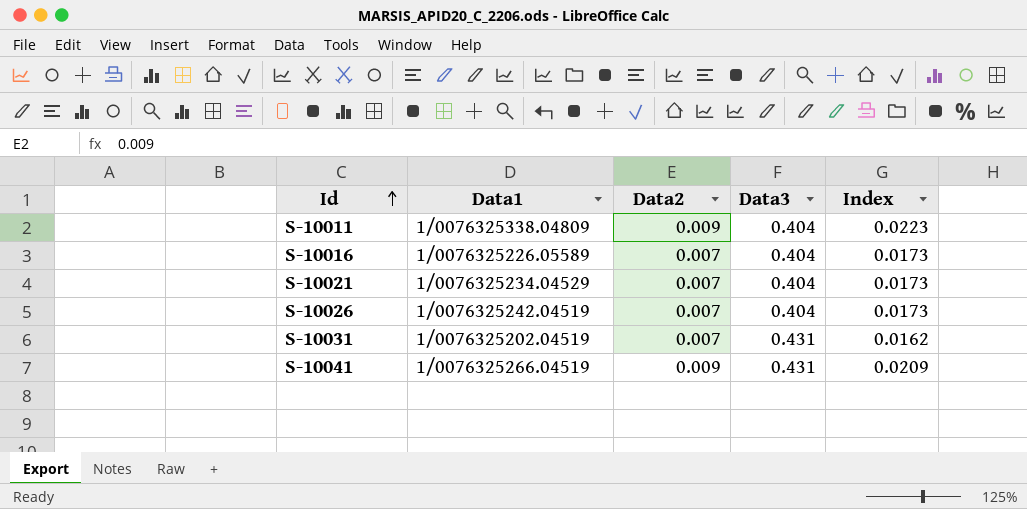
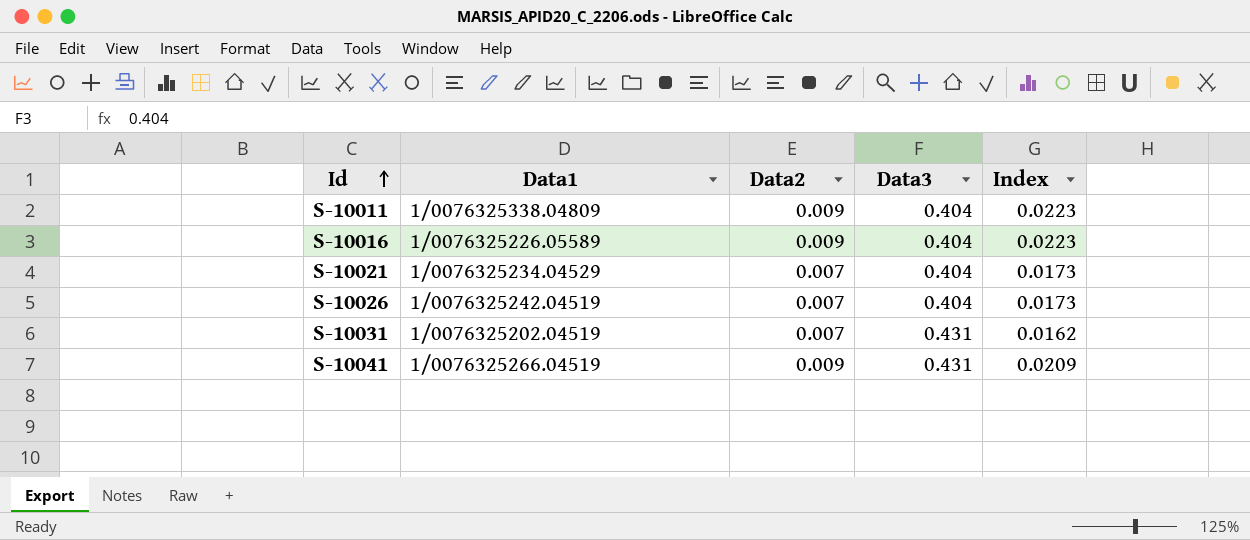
S-10016 | Data2: 0.007 -> 0.009
S-10016 | Index: 0.0173 -> 0.0223

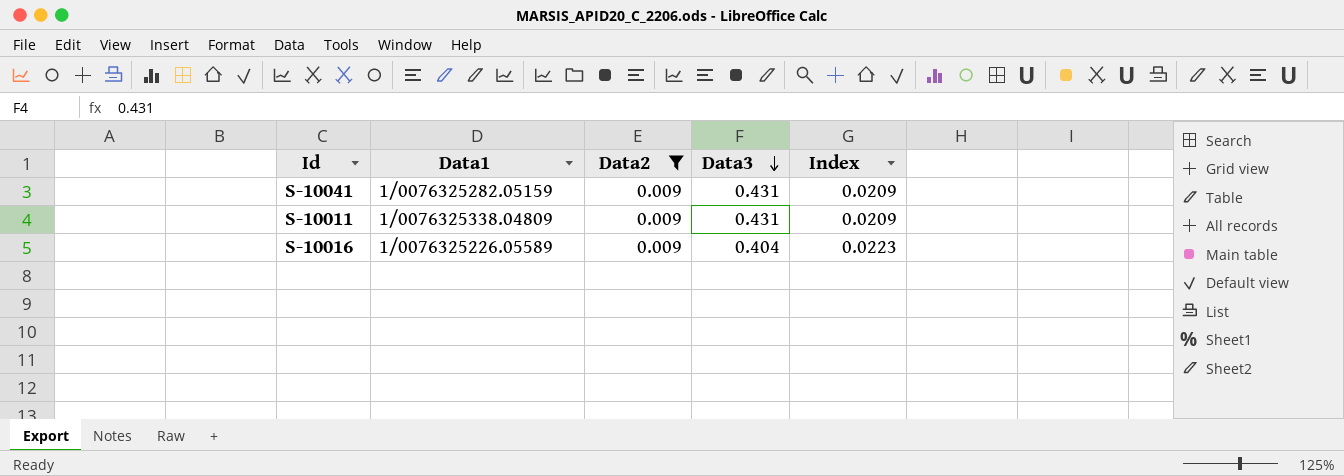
filter: none -> Data2 = 0.009
row order: Id ascending -> Data3 descending
S-10041 | Data1: 1/0076325266.04519 -> 1/0076325282.05159
S-10011 | Data3: 0.404 -> 0.431
S-10011 | Index: 0.0223 -> 0.0209

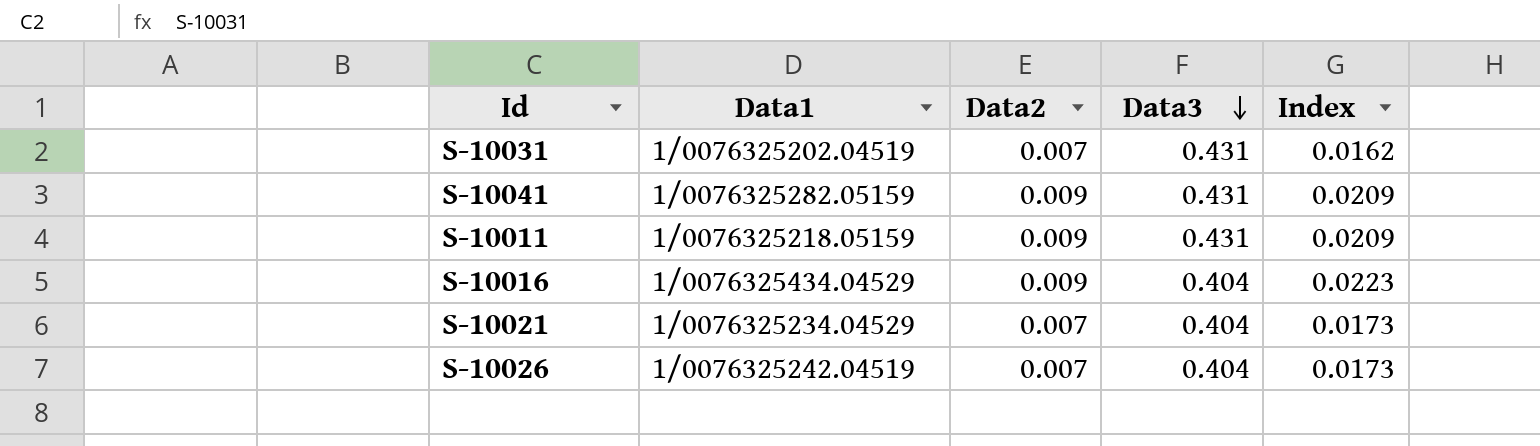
filter: Data2 = 0.009 -> none
S-10011 | Data1: 1/0076325338.04809 -> 1/0076325218.05159
S-10016 | Data1: 1/0076325226.05589 -> 1/0076325434.04529

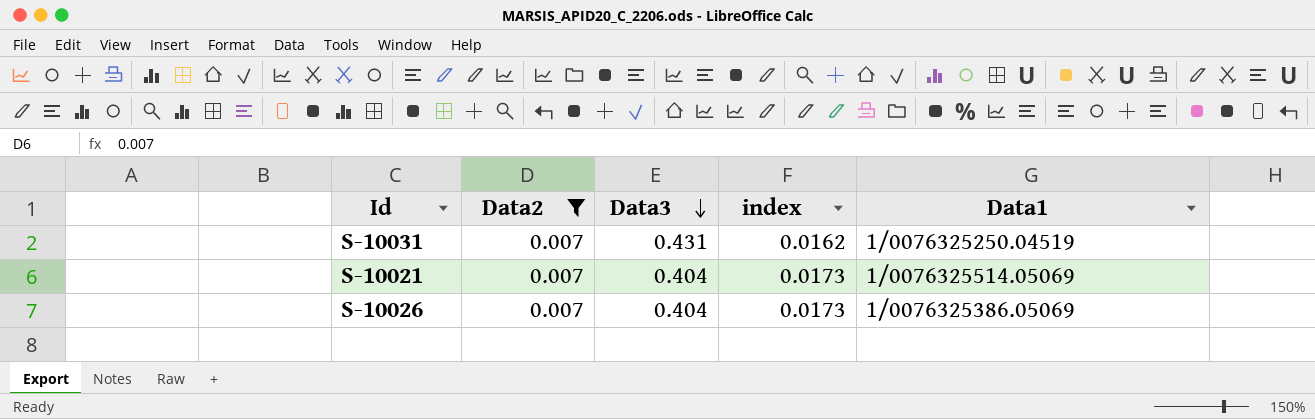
filter: none -> Data2 = 0.007
column name: Index -> index
column Data1 | position: 2 -> 5
S-10031 | Data1: 1/0076325202.04519 -> 1/0076325250.04519
S-10021 | Data1: 1/0076325234.04529 -> 1/0076325514.05069
S-10026 | Data1: 1/0076325242.04519 -> 1/0076325386.05069

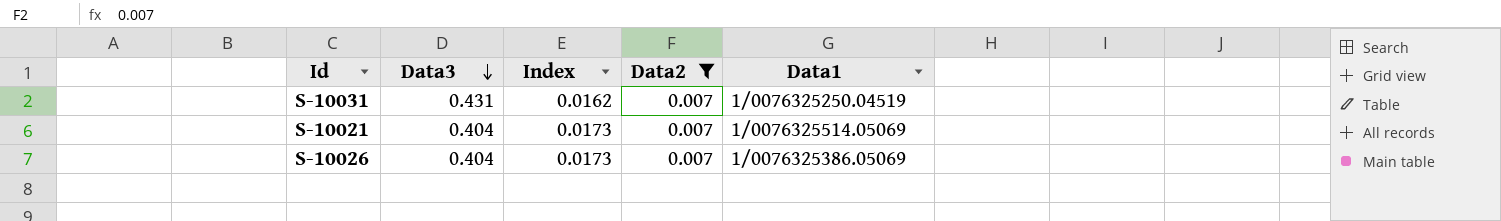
column name: index -> Index
column Data2 | position: 2 -> 4

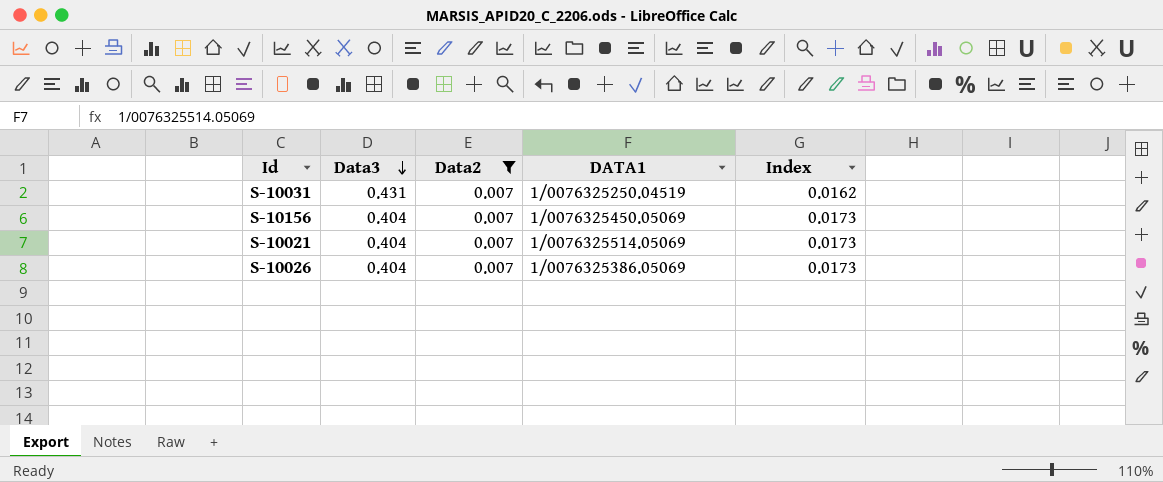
column name: Data1 -> DATA1
column Index | position: 3 -> 5
row S-10156: none -> 0.404 | 0.007 | 1/0076325450.05069 | 0.0173

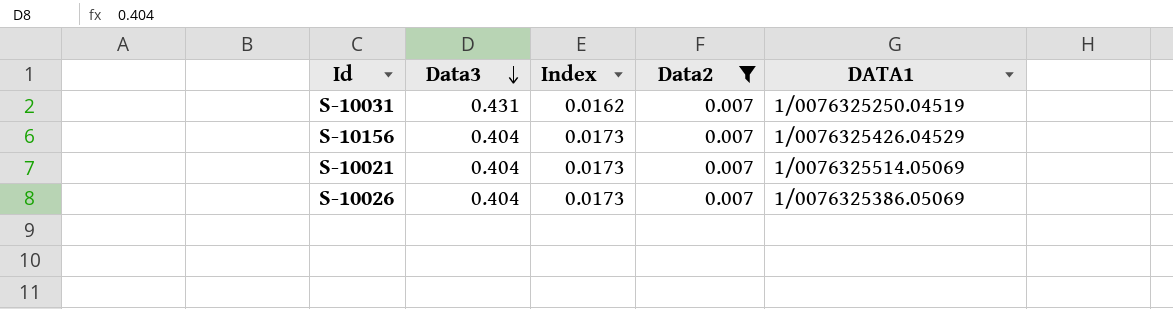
column Index | position: 5 -> 3
S-10156 | DATA1: 1/0076325450.05069 -> 1/0076325426.04529

